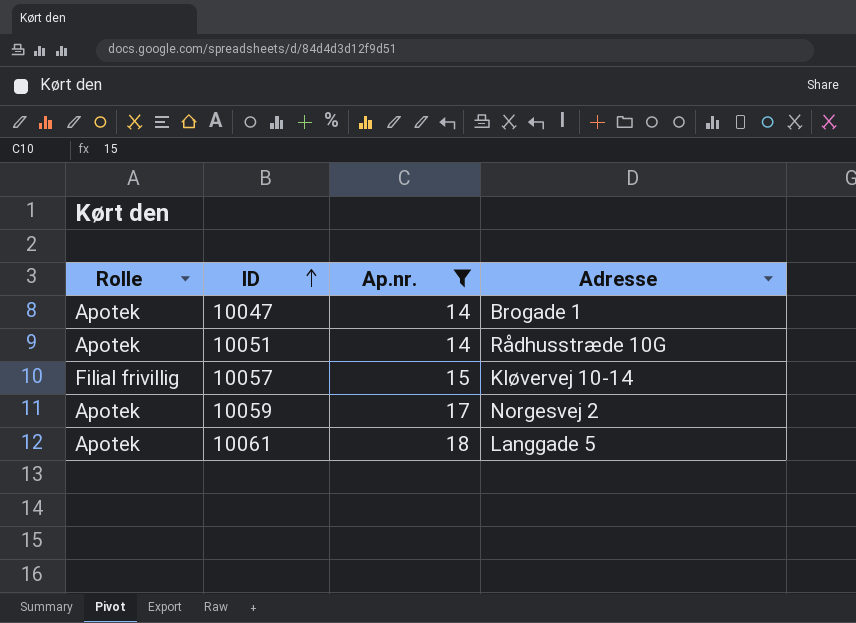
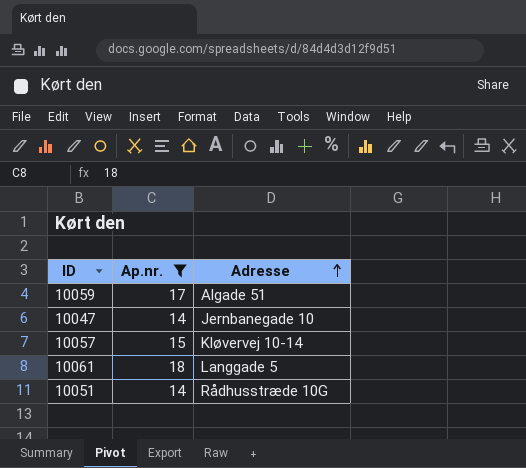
row order: ID ascending -> Adresse ascending
column Rolle | position: 1 -> none
10059 | Adresse: Norgesvej 2 -> Algade 51
10047 | Adresse: Brogade 1 -> Jernbanegade 10

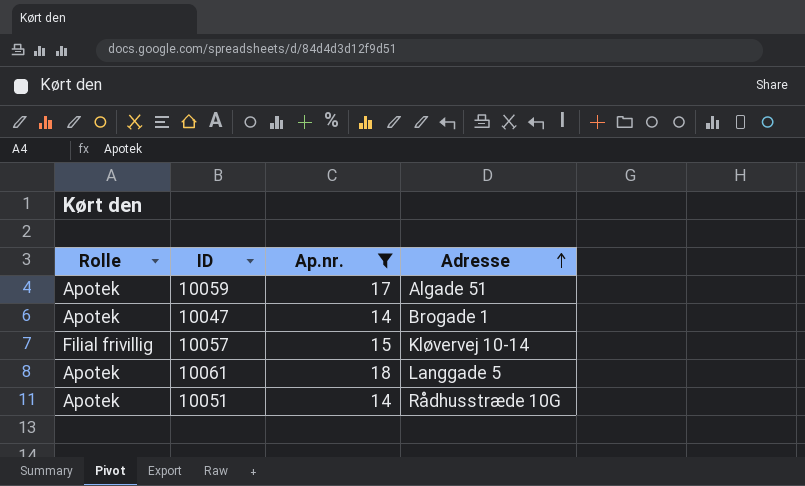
column Rolle | position: none -> 1
10047 | Adresse: Jernbanegade 10 -> Brogade 1

